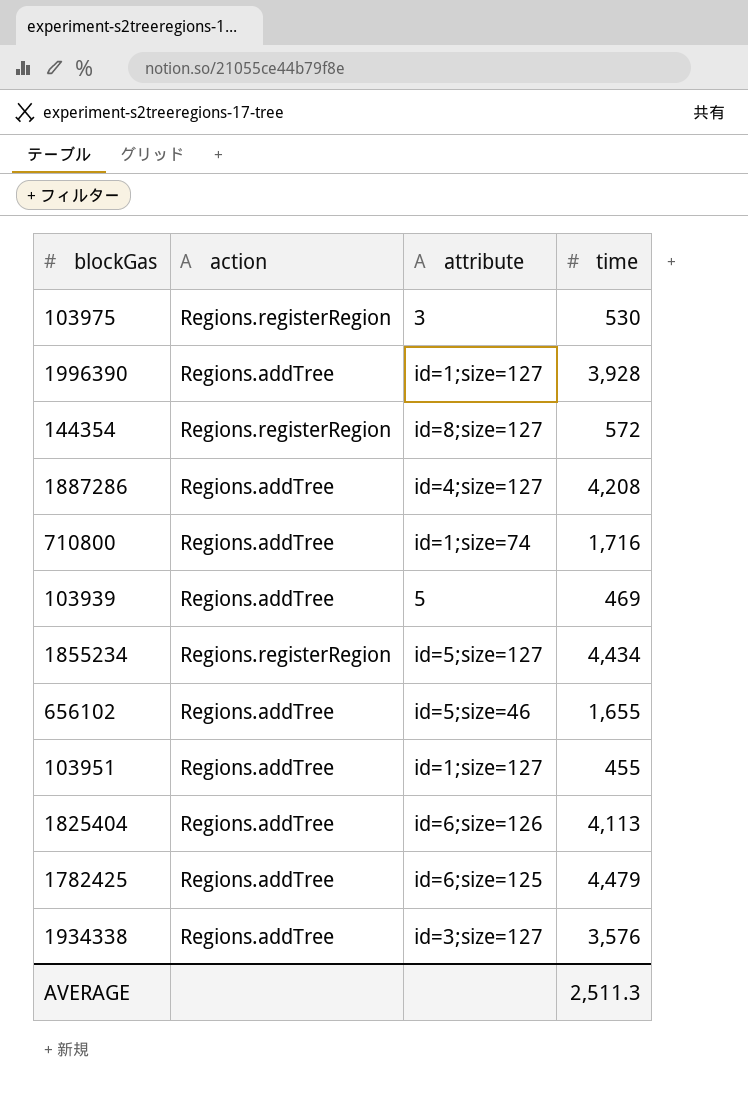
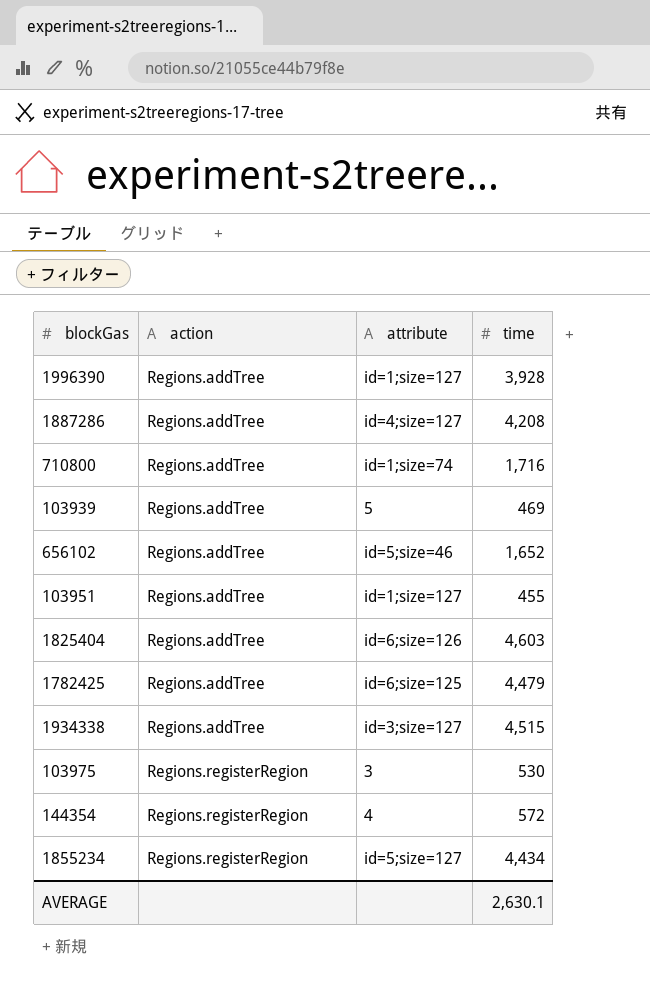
row order: none -> action ascending
656102 | time: 1,655 -> 1,652
1825404 | time: 4,113 -> 4,603
1934338 | time: 3,576 -> 4,515
144354 | attribute: id=8;size=127 -> 4
AVERAGE | time: 2,511.3 -> 2,630.1

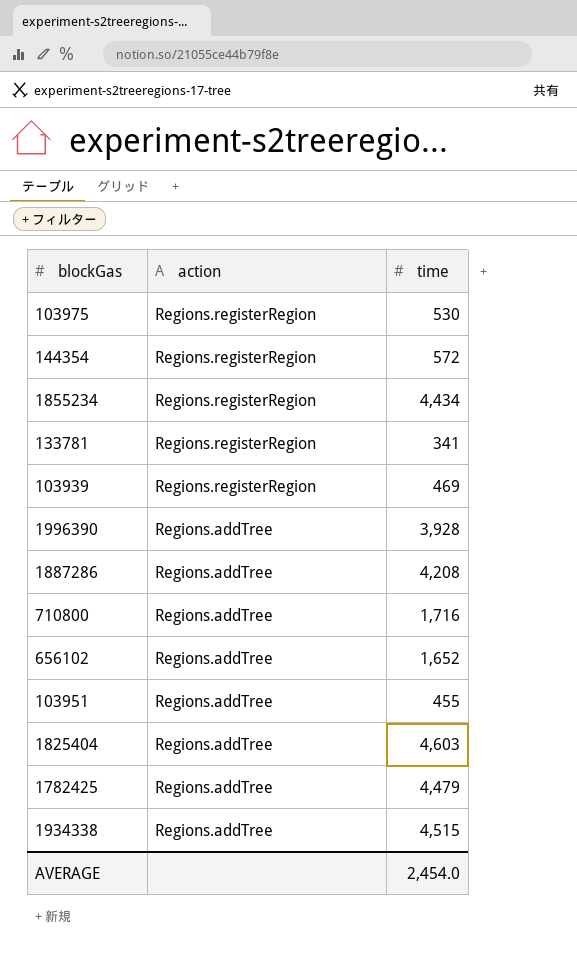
row order: action ascending -> action descending
column attribute | position: 3 -> none
row 133781: none -> Regions.registerRegion | 341
103939 | action: Regions.addTree -> Regions.registerRegion
AVERAGE | time: 2,630.1 -> 2,454.0

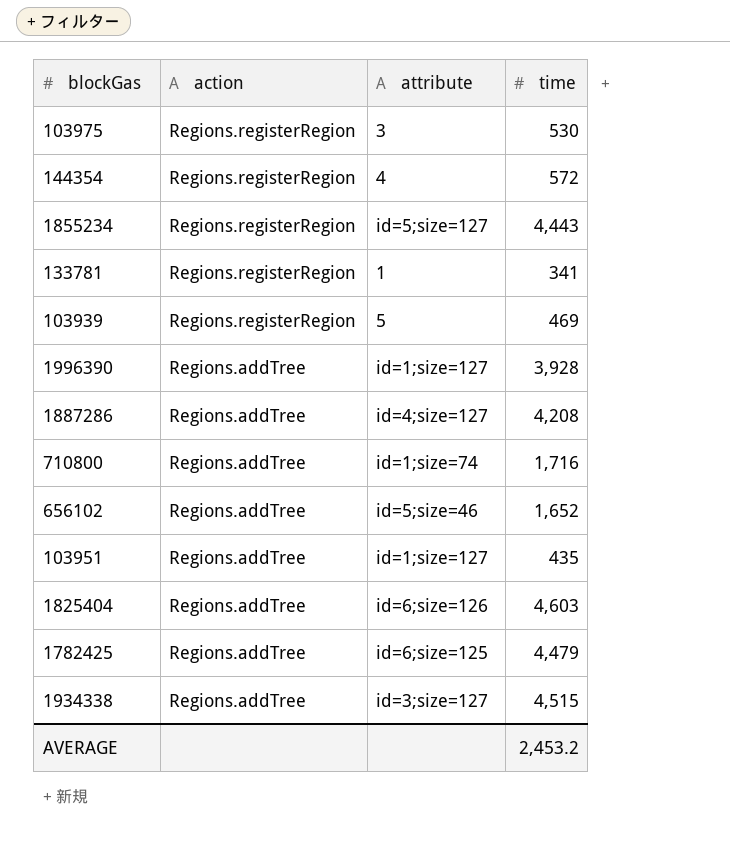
column attribute | position: none -> 3
1855234 | time: 4,434 -> 4,443
103951 | time: 455 -> 435
AVERAGE | time: 2,454.0 -> 2,453.2

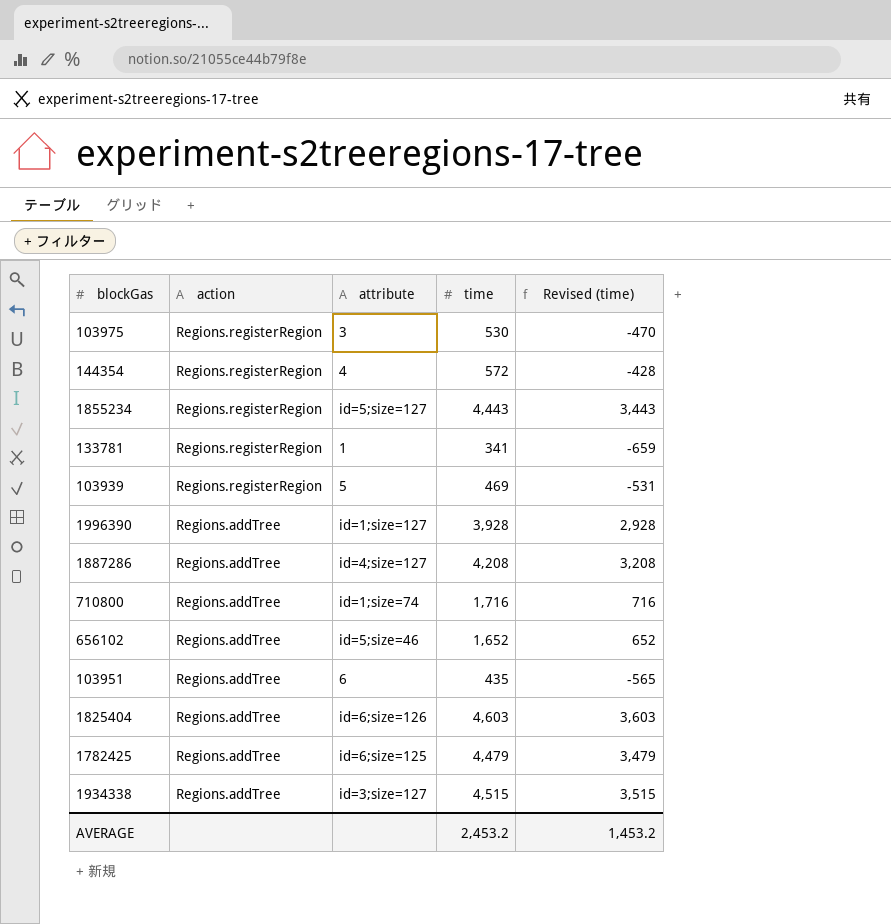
column Revised (time) | formula: none -> [time] - 1000
103951 | attribute: id=1;size=127 -> 6

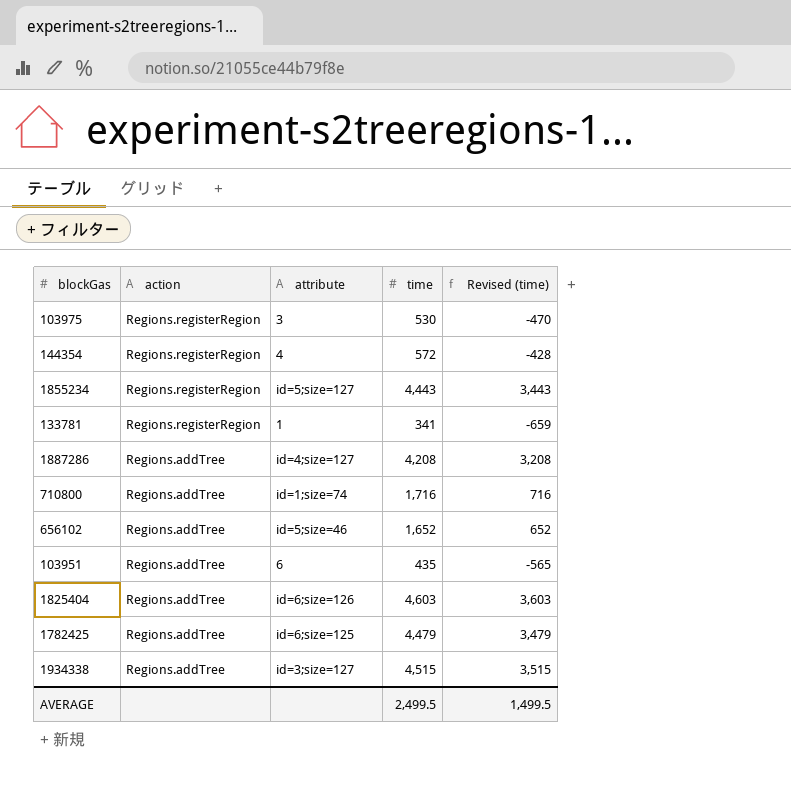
row 103939: Regions.registerRegion | 5 | 469 | -531 -> none
row 1996390: Regions.addTree | id=1;size=127 | 3,928 | 2,928 -> none
AVERAGE | time: 2,453.2 -> 2,499.5
AVERAGE | Revised (time): 1,453.2 -> 1,499.5

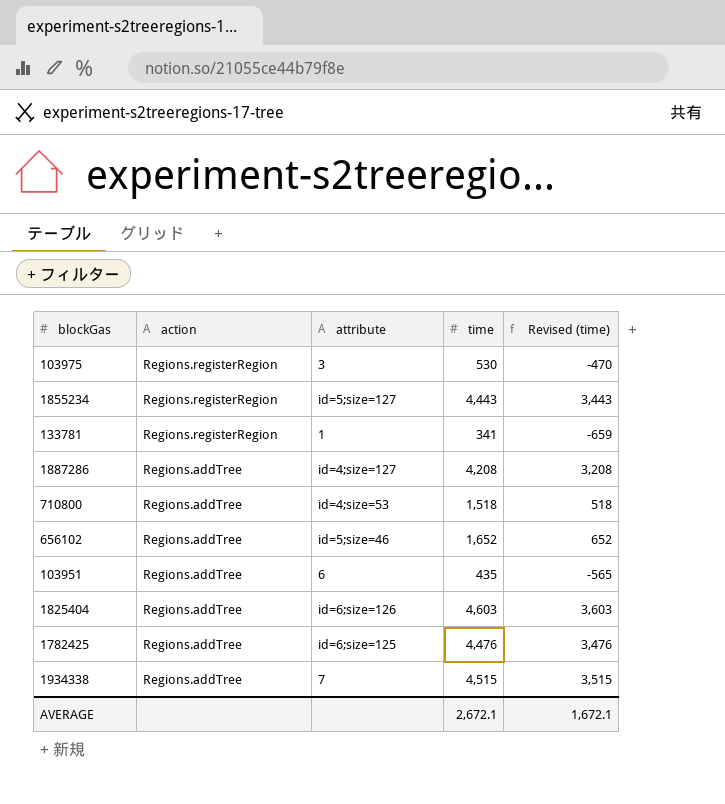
row 144354: Regions.registerRegion | 4 | 572 | -428 -> none
710800 | attribute: id=1;size=74 -> id=4;size=53
710800 | time: 1,716 -> 1,518
710800 | Revised (time): 716 -> 518
1782425 | time: 4,479 -> 4,476
1782425 | Revised (time): 3,479 -> 3,476
1934338 | attribute: id=3;size=127 -> 7
AVERAGE | time: 2,499.5 -> 2,672.1
AVERAGE | Revised (time): 1,499.5 -> 1,672.1

